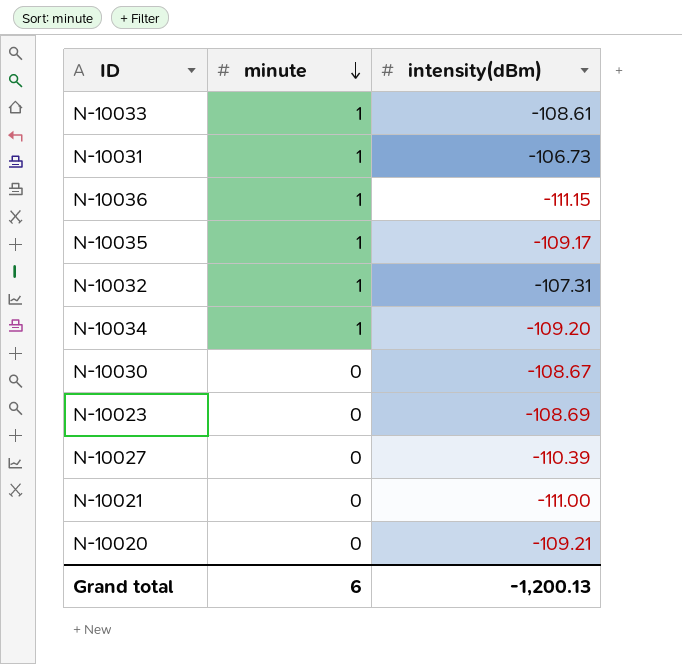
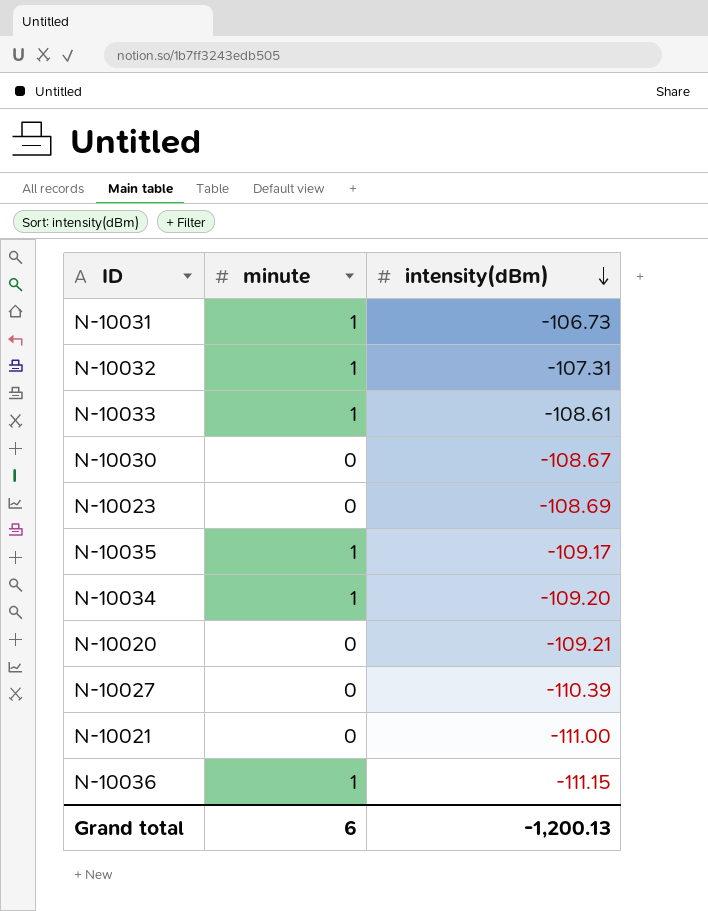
row order: minute descending -> intensity(dBm) descending

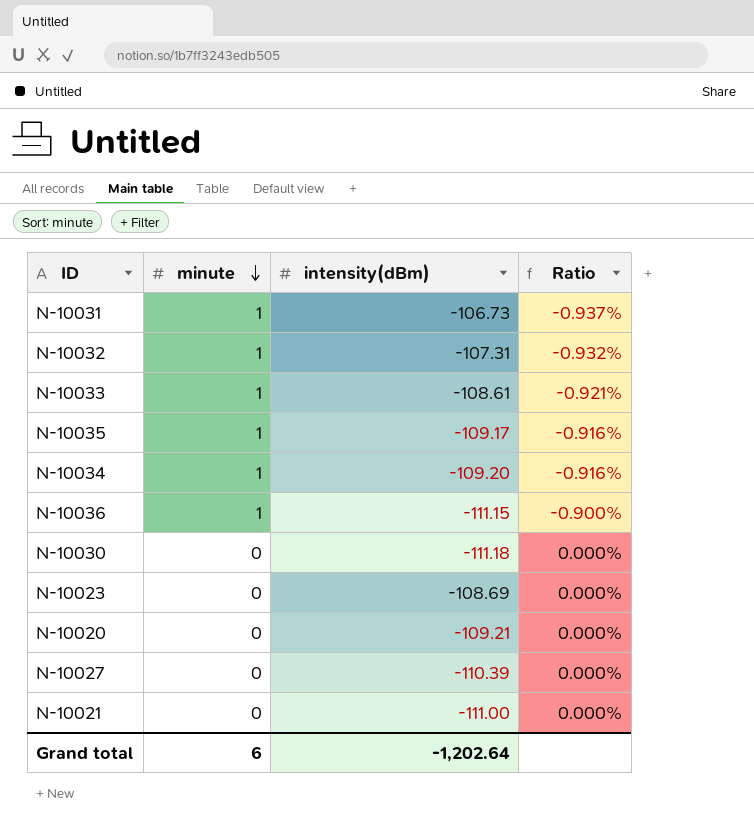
row order: intensity(dBm) descending -> minute descending
column Ratio | formula: none -> [minute] / [intensity(dBm)]
N-10030 | intensity(dBm): -108.67 -> -111.18
Grand total | intensity(dBm): -1,200.13 -> -1,202.64

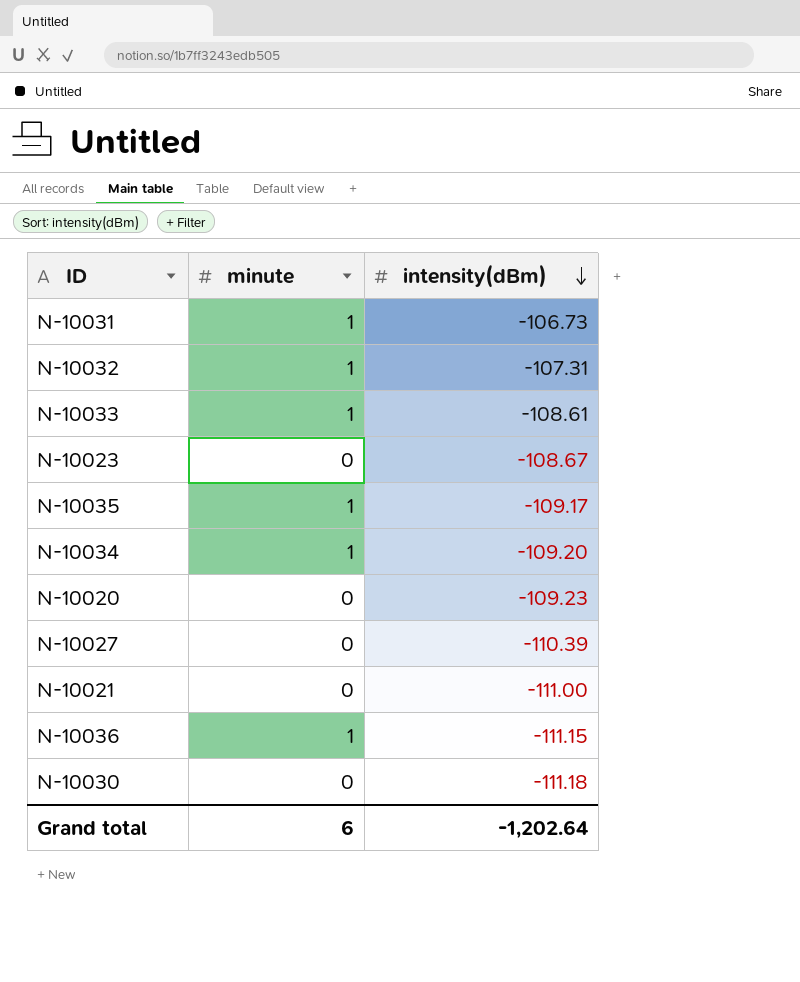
row order: minute descending -> intensity(dBm) descending
column Ratio | formula: [minute] / [intensity(dBm)] -> none
N-10023 | intensity(dBm): -108.69 -> -108.67
N-10020 | intensity(dBm): -109.21 -> -109.23

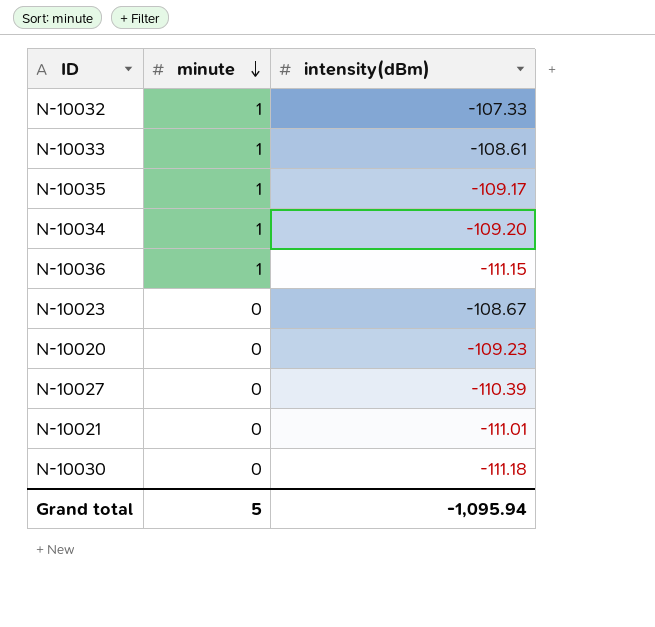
row order: intensity(dBm) descending -> minute descending
row N-10031: 1 | -106.73 -> none
N-10032 | intensity(dBm): -107.31 -> -107.33
N-10021 | intensity(dBm): -111.00 -> -111.01
Grand total | minute: 6 -> 5
Grand total | intensity(dBm): -1,202.64 -> -1,095.94

